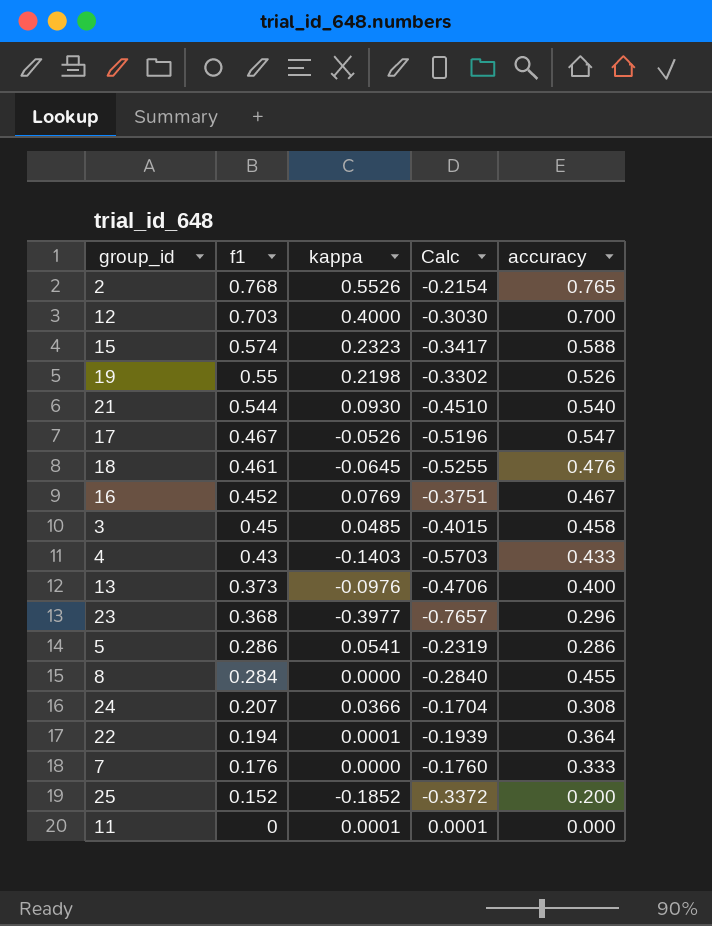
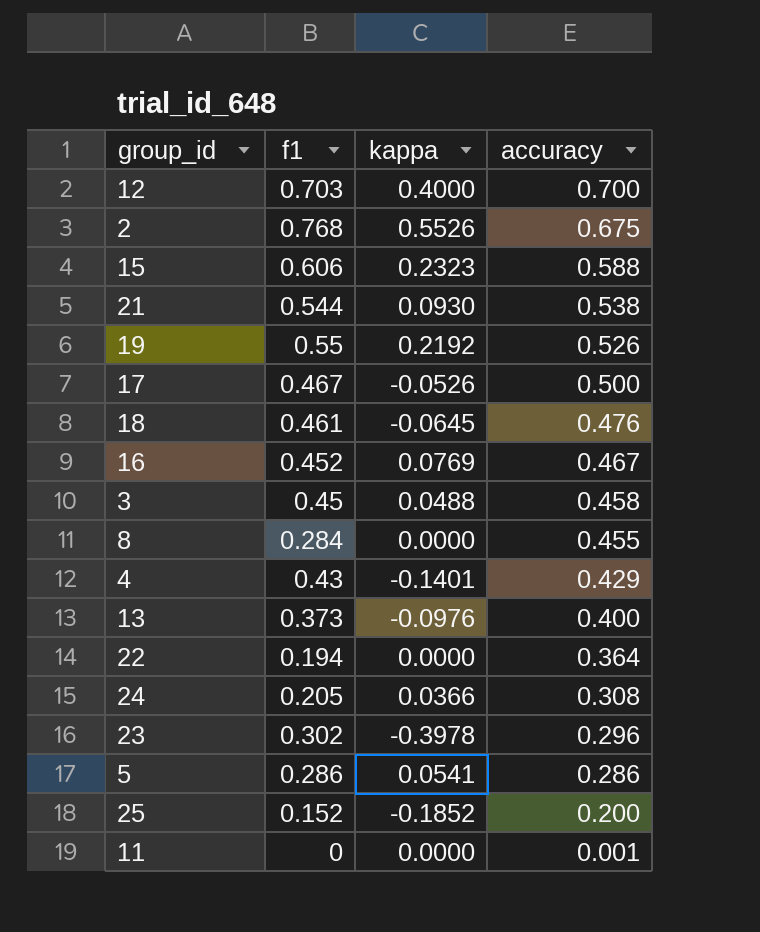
row order: f1 descending -> accuracy descending
column Calc | formula: [kappa] - [f1] -> none
row 7: 0.176 | 0.0000 | -0.1760 | 0.333 -> none
2 | accuracy: 0.765 -> 0.675
15 | f1: 0.574 -> 0.606
21 | accuracy: 0.540 -> 0.538
19 | kappa: 0.2198 -> 0.2192
17 | accuracy: 0.547 -> 0.500
3 | kappa: 0.0485 -> 0.0488
4 | kappa: -0.1403 -> -0.1401
4 | accuracy: 0.433 -> 0.429
22 | kappa: 0.0001 -> 0.0000
24 | f1: 0.207 -> 0.205
23 | f1: 0.368 -> 0.302
23 | kappa: -0.3977 -> -0.3978
11 | kappa: 0.0001 -> 0.0000
11 | accuracy: 0.000 -> 0.001

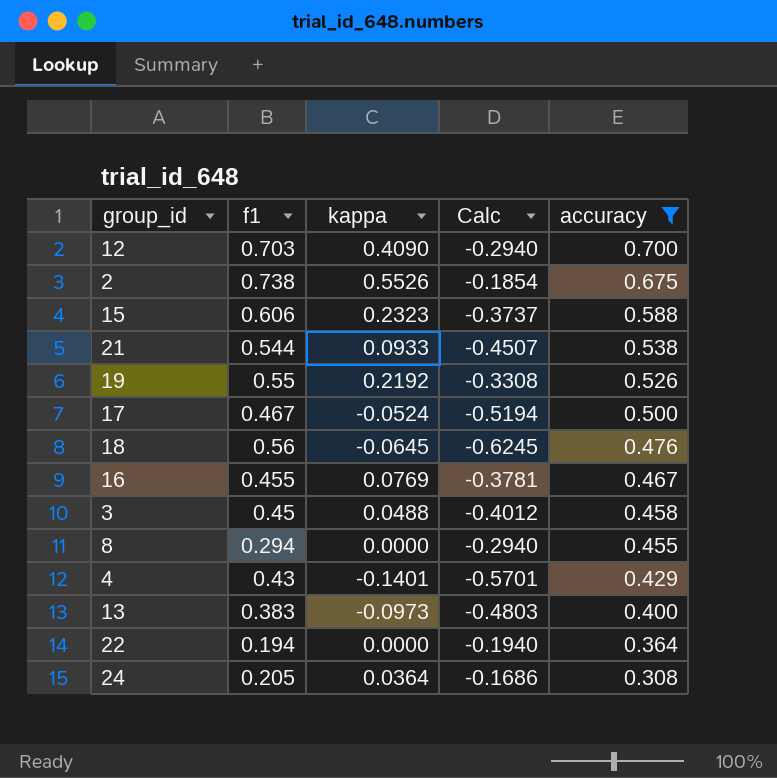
filter: none -> accuracy >= 0.308
column Calc | formula: none -> [kappa] - [f1]
12 | kappa: 0.4000 -> 0.4090
2 | f1: 0.768 -> 0.738
21 | kappa: 0.0930 -> 0.0933
17 | kappa: -0.0526 -> -0.0524
18 | f1: 0.461 -> 0.56
16 | f1: 0.452 -> 0.455
8 | f1: 0.284 -> 0.294
13 | f1: 0.373 -> 0.383
13 | kappa: -0.0976 -> -0.0973
24 | kappa: 0.0366 -> 0.0364

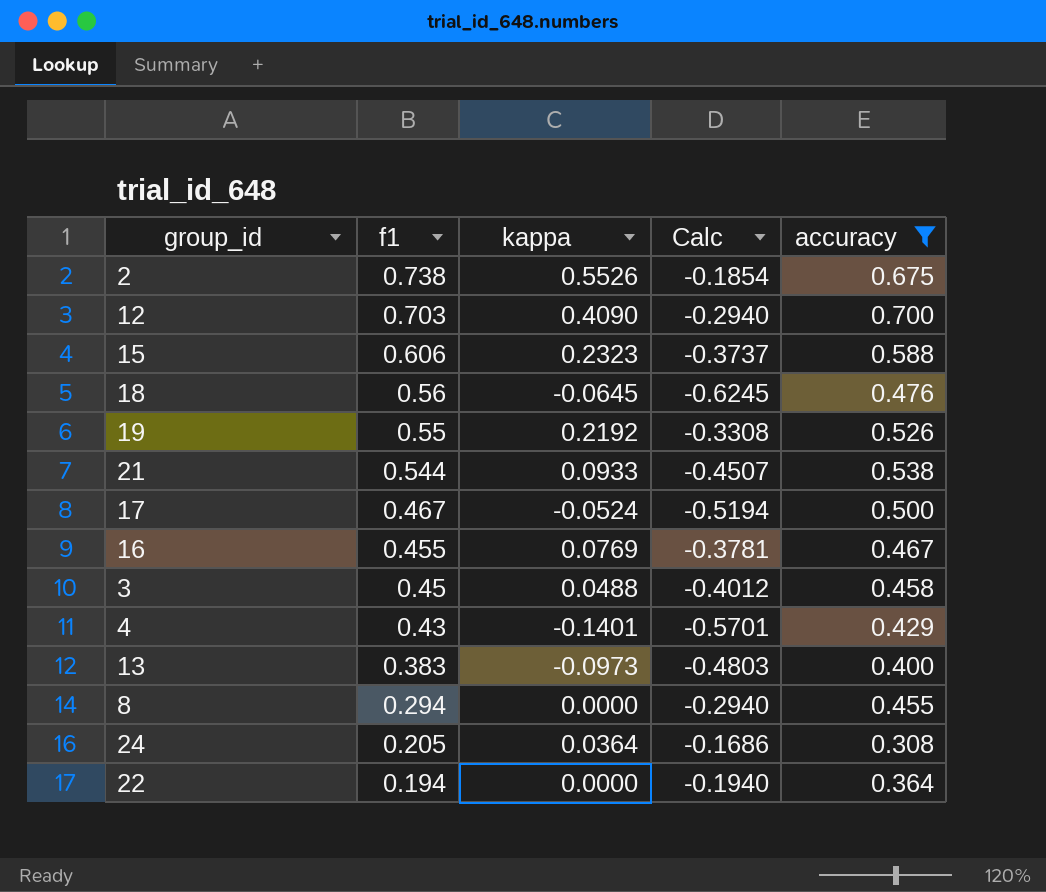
row order: accuracy descending -> f1 descending

